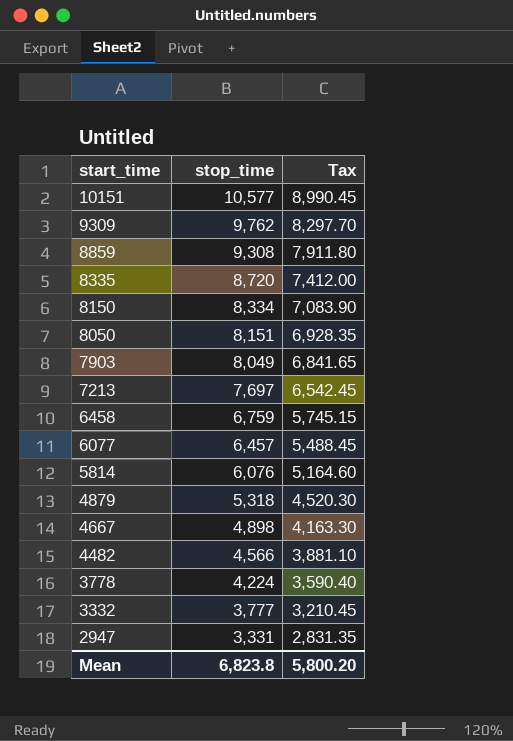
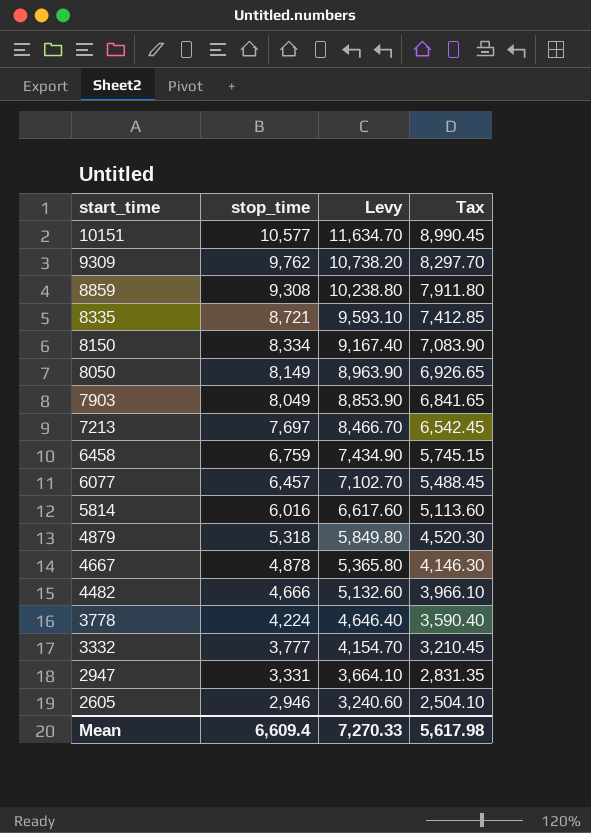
column Levy | formula: none -> [stop_time] * 1.1
8335 | stop_time: 8,720 -> 8,721
8335 | Tax: 7,412.00 -> 7,412.85
8050 | stop_time: 8,151 -> 8,149
8050 | Tax: 6,928.35 -> 6,926.65
5814 | stop_time: 6,076 -> 6,016
5814 | Tax: 5,164.60 -> 5,113.60
4667 | stop_time: 4,898 -> 4,878
4667 | Tax: 4,163.30 -> 4,146.30
4482 | stop_time: 4,566 -> 4,666
4482 | Tax: 3,881.10 -> 3,966.10
row 2605: none -> 2,946 | 3,240.60 | 2,504.10
Mean | stop_time: 6,823.8 -> 6,609.4
Mean | Tax: 5,800.20 -> 5,617.98

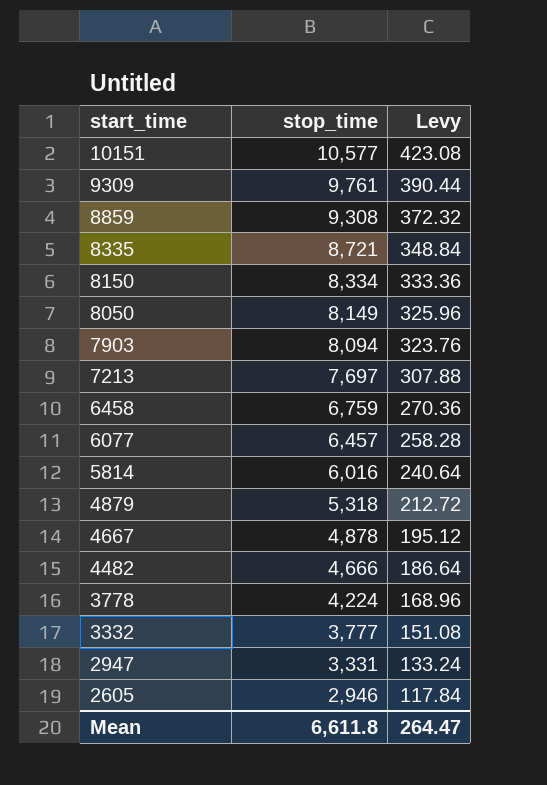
column Tax | formula: [stop_time] * 0.85 -> none
column Levy | formula: [stop_time] * 1.1 -> [stop_time] * 0.04
9309 | stop_time: 9,762 -> 9,761
7903 | stop_time: 8,049 -> 8,094
Mean | stop_time: 6,609.4 -> 6,611.8
Mean | Levy: 7,270.33 -> 264.47

